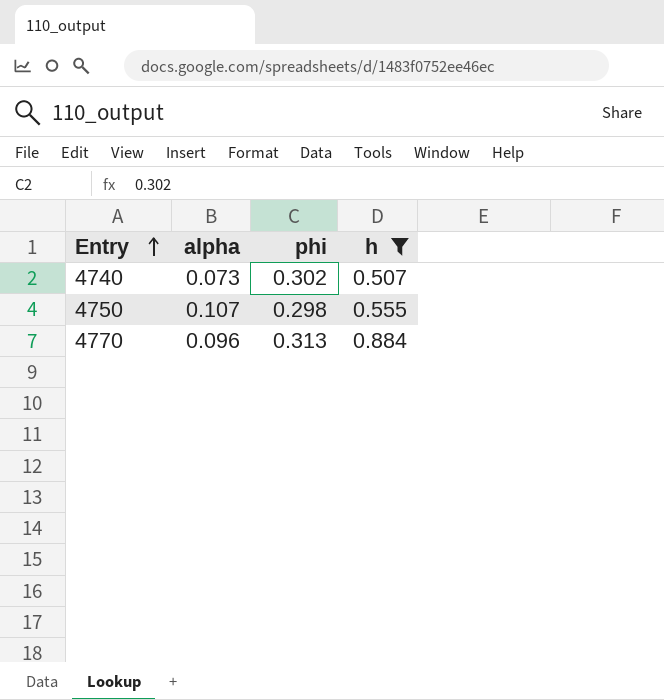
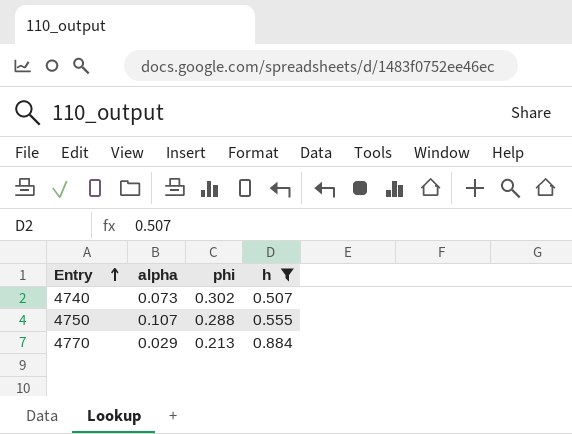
4750 | phi: 0.298 -> 0.288
4770 | alpha: 0.096 -> 0.029
4770 | phi: 0.313 -> 0.213

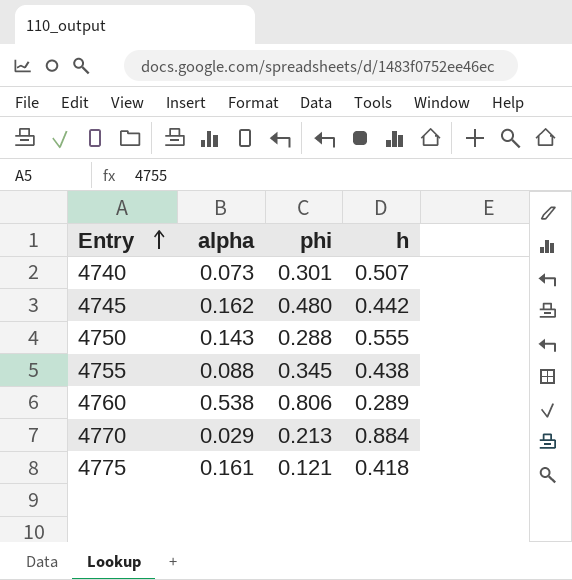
filter: h >= 0.507 -> none
4740 | phi: 0.302 -> 0.301
4750 | alpha: 0.107 -> 0.143

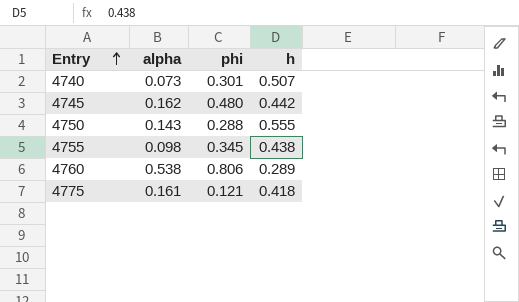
row 4770: 0.029 | 0.213 | 0.884 -> none
4755 | alpha: 0.088 -> 0.098

